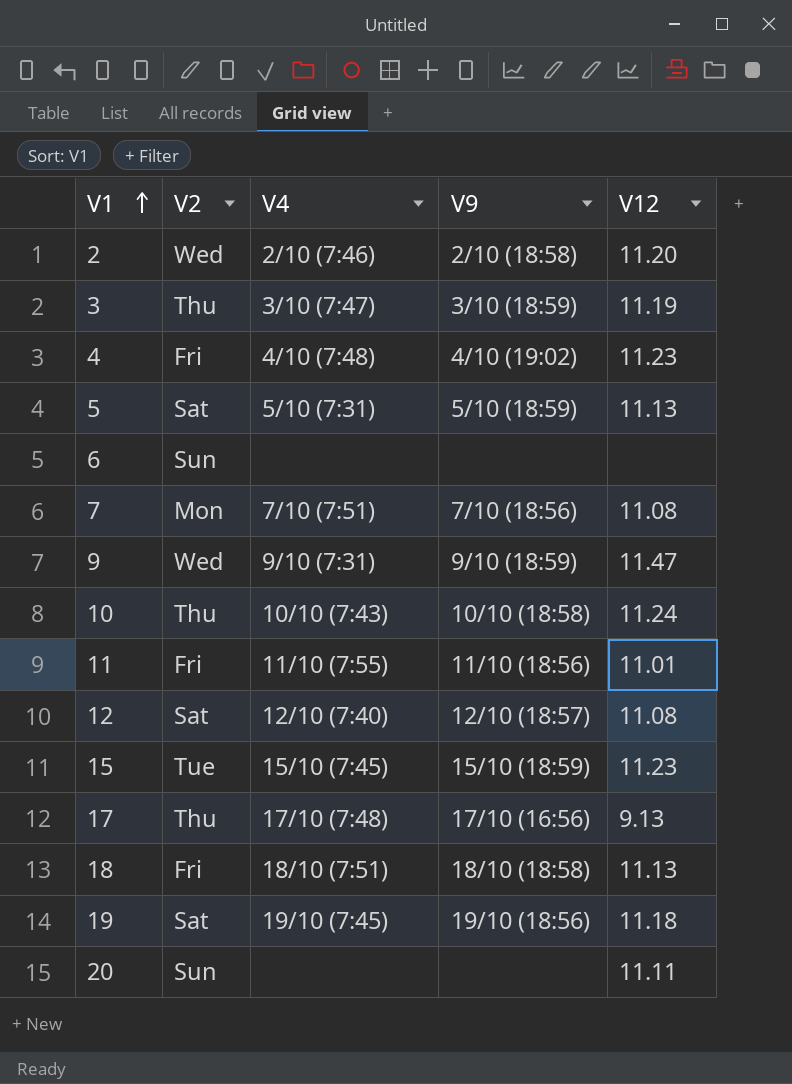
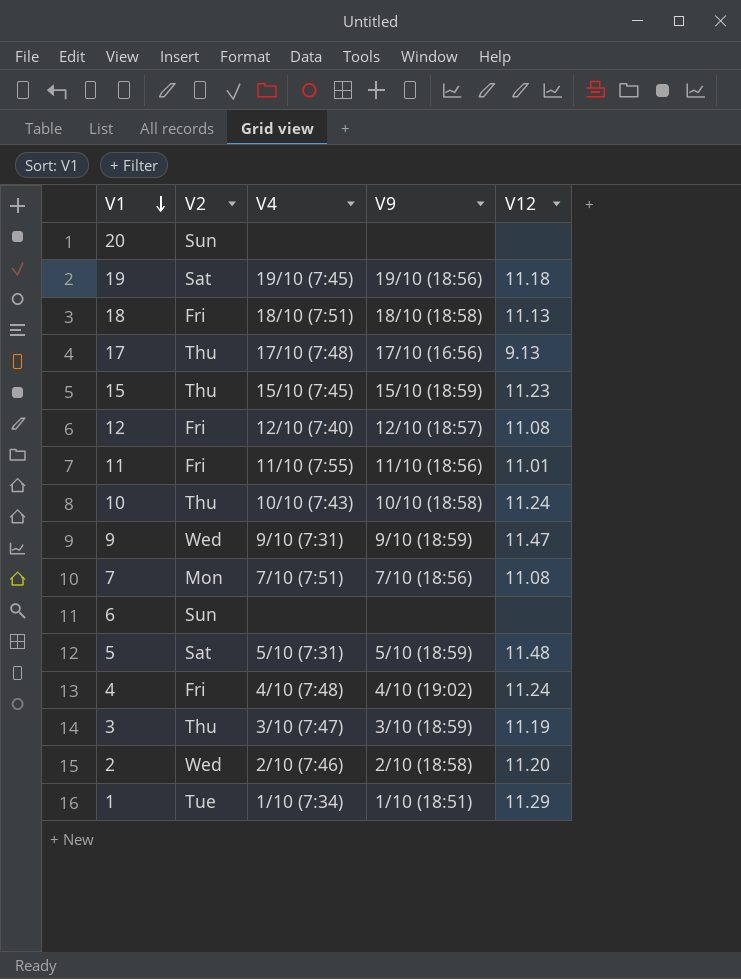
row order: V1 ascending -> V1 descending
20 | V12: 11.11 -> none
15 | V2: Tue -> Thu
12 | V2: Sat -> Fri
5 | V12: 11.13 -> 11.48
4 | V12: 11.23 -> 11.24
row 1: none -> Tue | 1/10 (7:34) | 1/10 (18:51) | 11.29

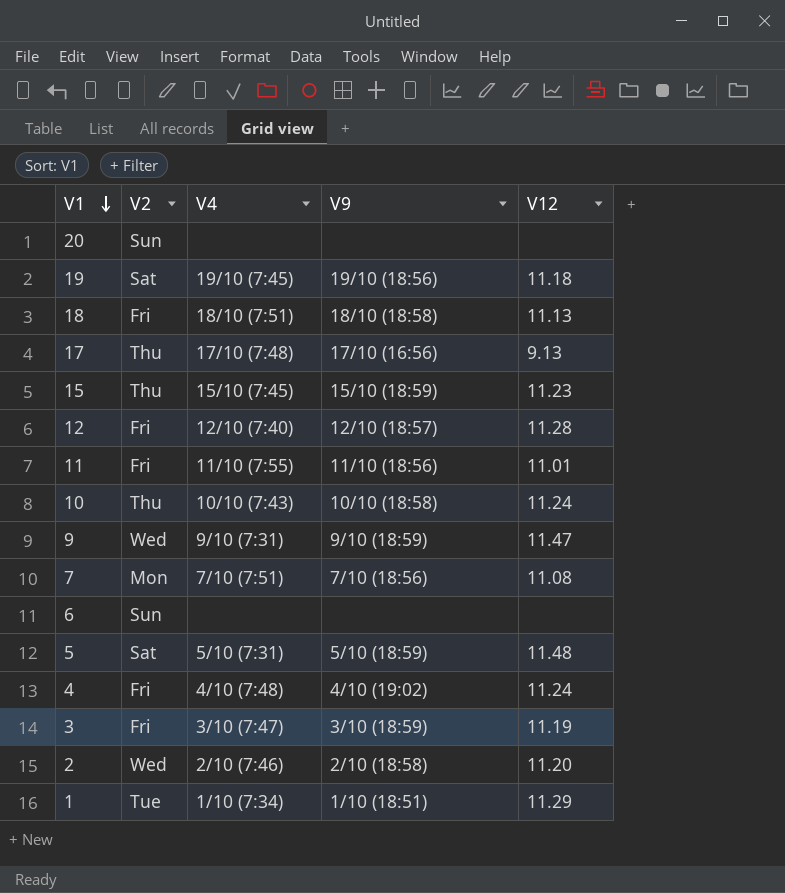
12 | V12: 11.08 -> 11.28
3 | V2: Thu -> Fri

